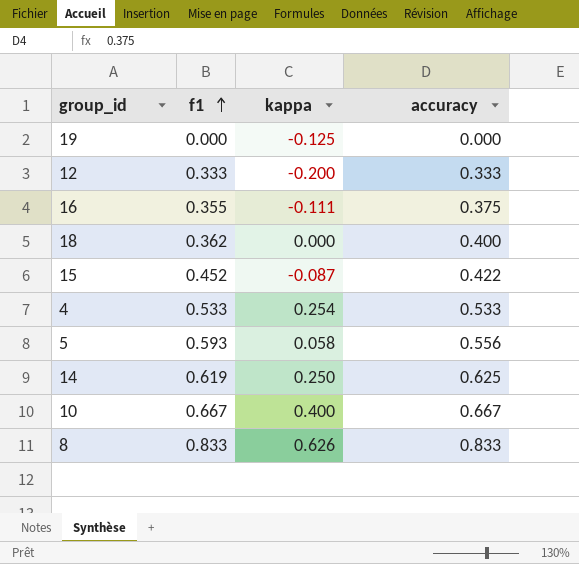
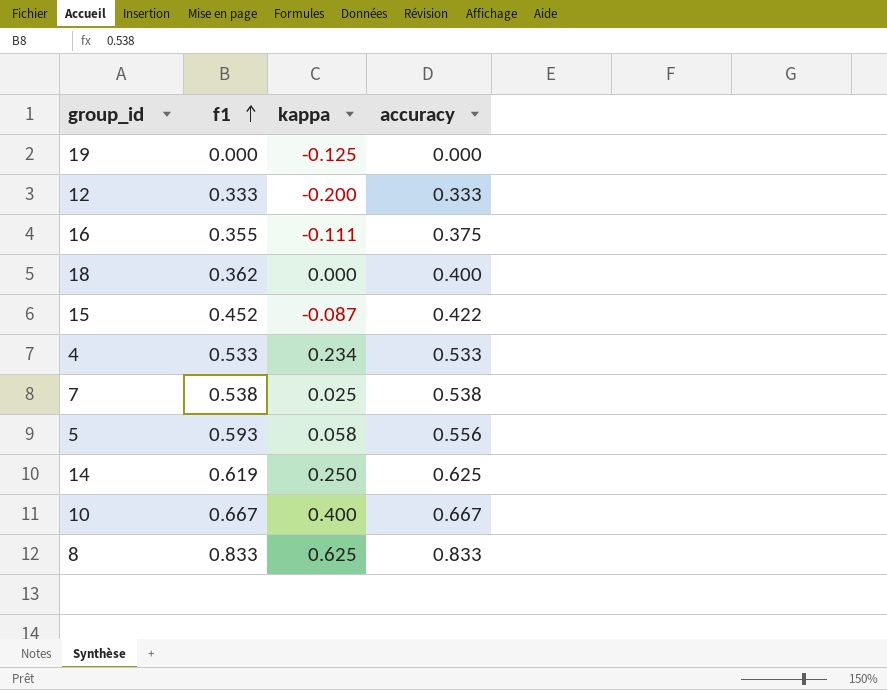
4 | kappa: 0.254 -> 0.234
row 7: none -> 0.538 | 0.025 | 0.538
8 | kappa: 0.626 -> 0.625

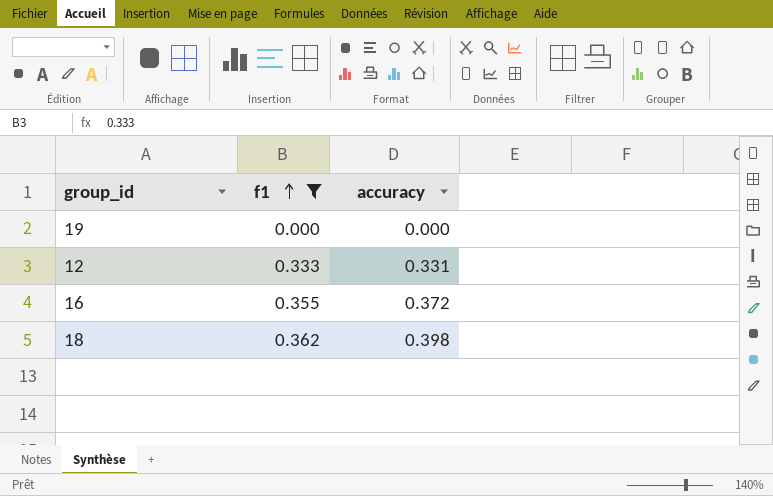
filter: none -> f1 <= 0.362
column kappa | position: 3 -> none
12 | accuracy: 0.333 -> 0.331
16 | accuracy: 0.375 -> 0.372
18 | accuracy: 0.400 -> 0.398

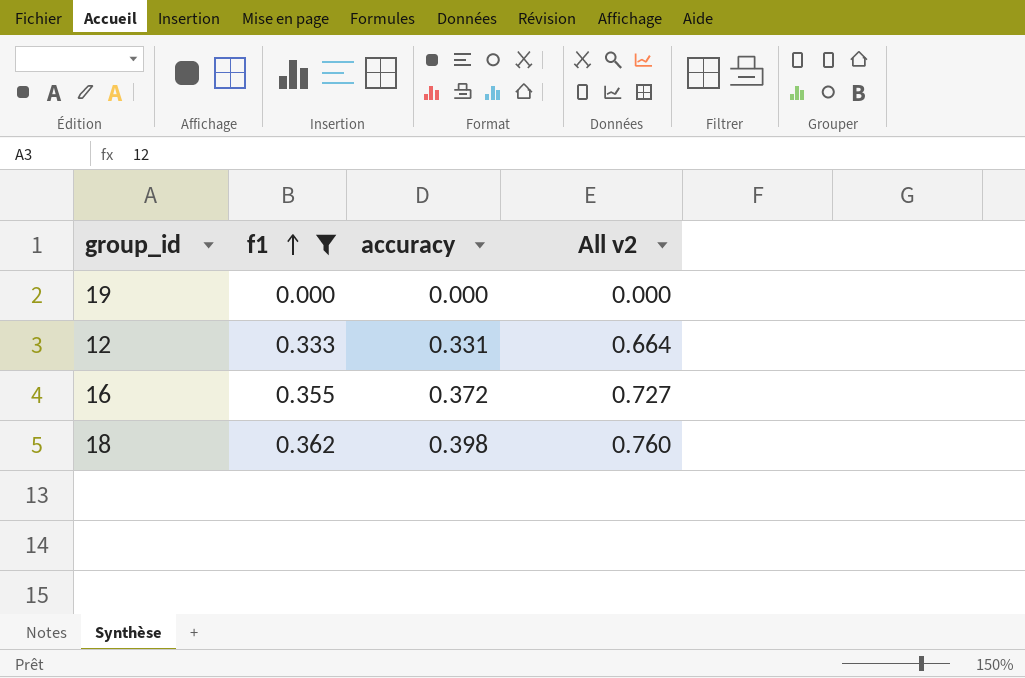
column All v2 | formula: none -> [f1] + [accuracy]

